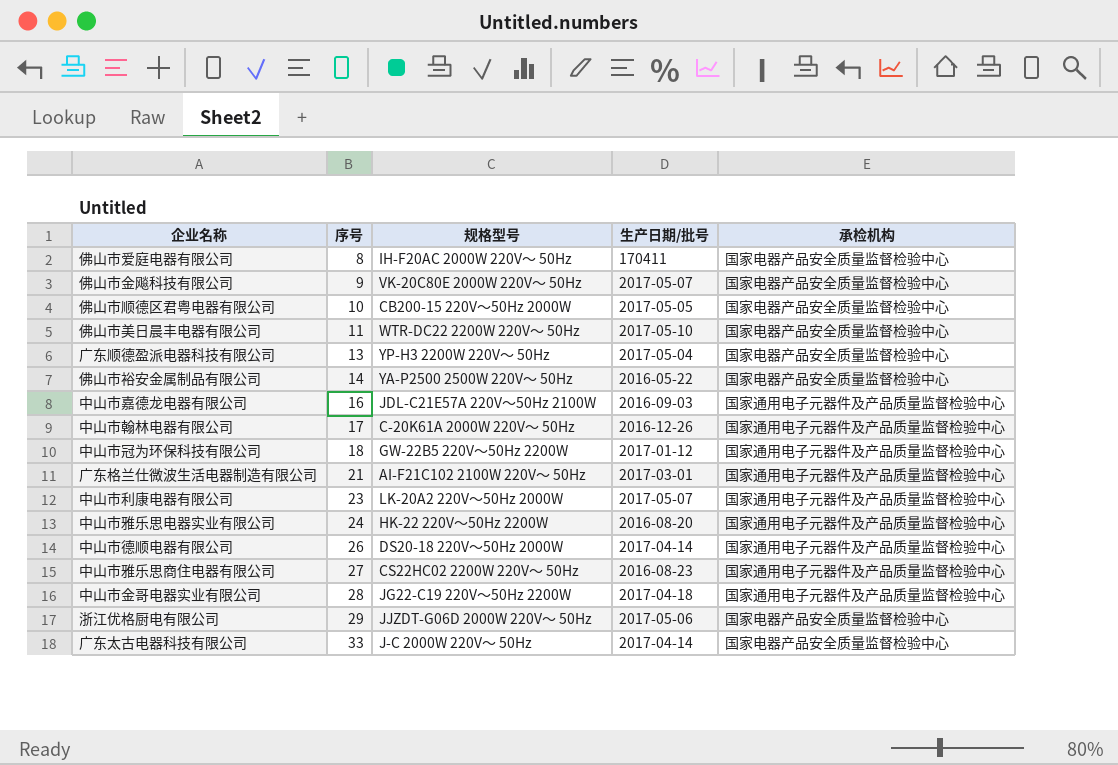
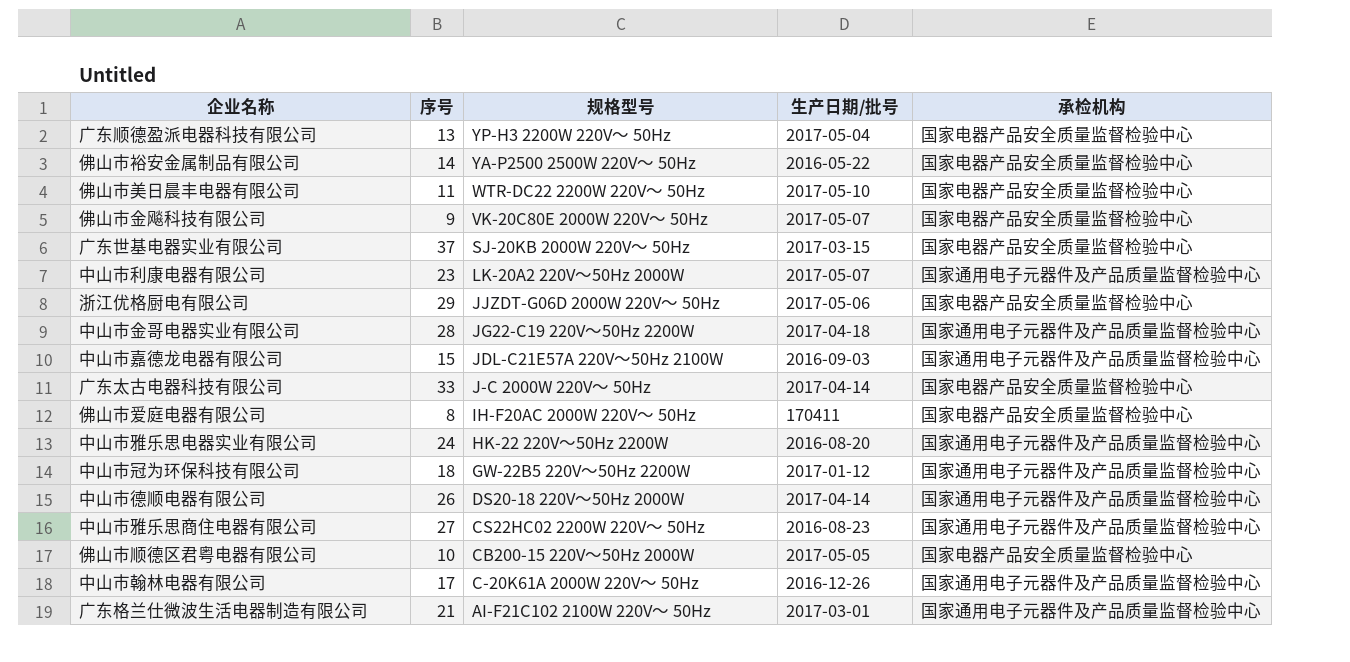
row order: 序号 ascending -> 规格型号 descending
row 广东世基电器实业有限公司: none -> 37 | SJ-20KB 2000W 220V～ 50Hz | 2017-03-15 | 国家电器产品安全质量监督检验中心
中山市嘉德龙电器有限公司 | 序号: 16 -> 15

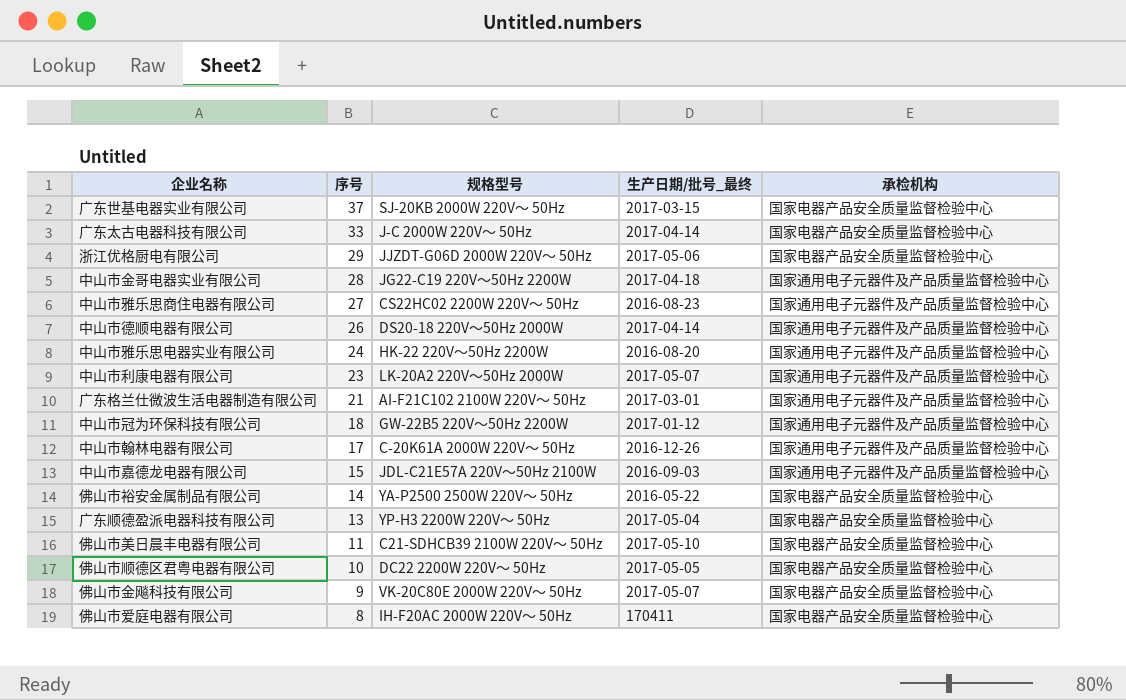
row order: 规格型号 descending -> 序号 descending
column name: 生产日期/批号 -> 生产日期/批号_最终
佛山市美日晨丰电器有限公司 | 规格型号: WTR-DC22 2200W 220V～ 50Hz -> C21-SDHCB39 2100W 220V～ 50Hz
佛山市顺德区君粤电器有限公司 | 规格型号: CB200-15 220V～50Hz 2000W -> DC22 2200W 220V～ 50Hz

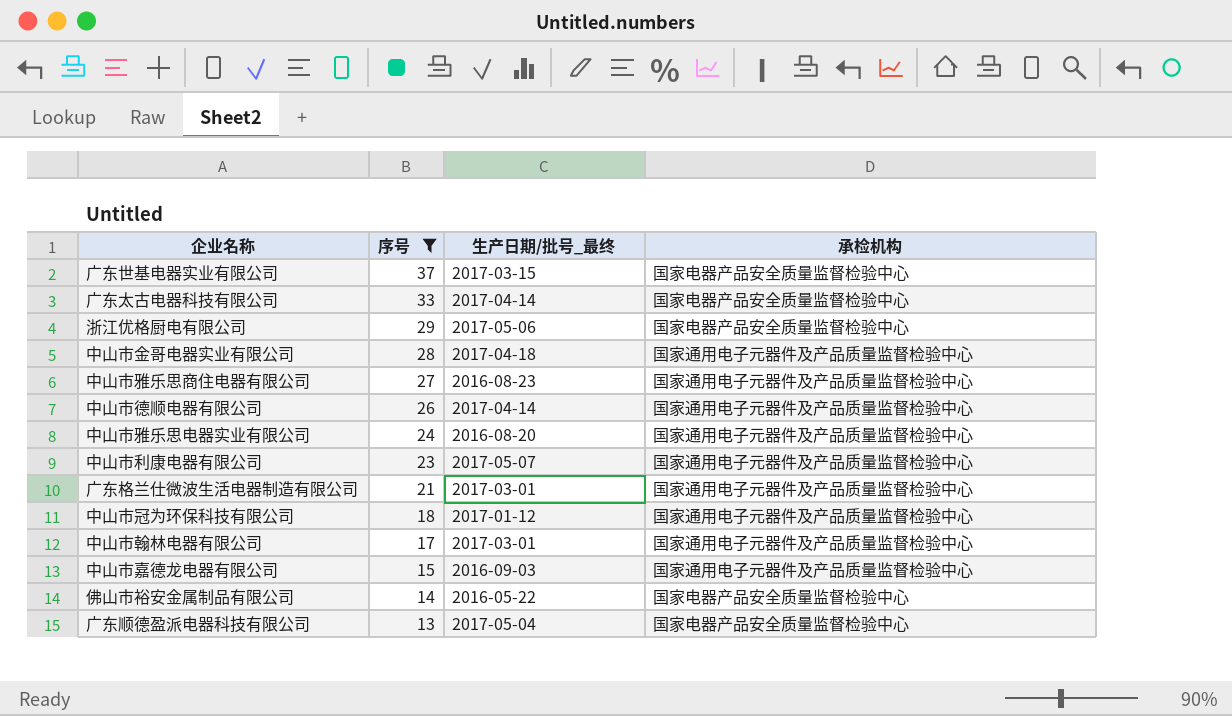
filter: none -> 序号 >= 13
column 规格型号 | position: 3 -> none
中山市翰林电器有限公司 | 生产日期/批号_最终: 2016-12-26 -> 2017-03-01

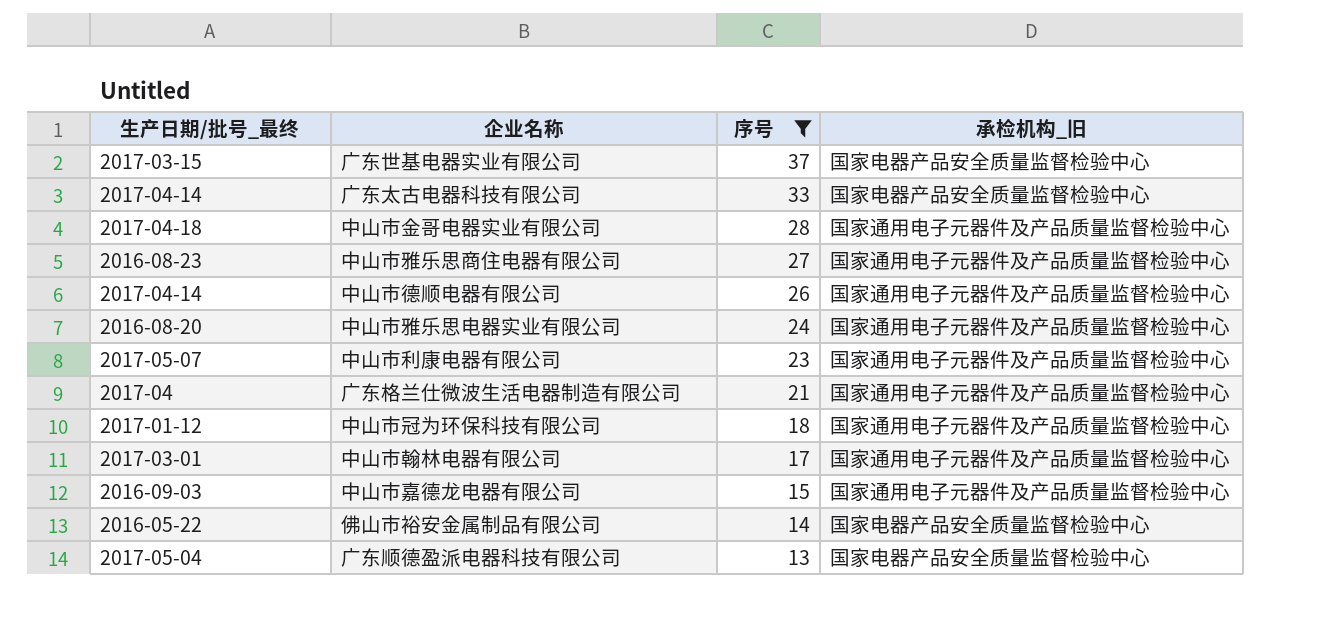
column 生产日期/批号_最终 | position: 3 -> 1
column name: 承检机构 -> 承检机构_旧
row 浙江优格厨电有限公司: 29 | 2017-05-06 | 国家电器产品安全质量监督检验中心 -> none
广东格兰仕微波生活电器制造有限公司 | 生产日期/批号_最终: 2017-03-01 -> 2017-04

